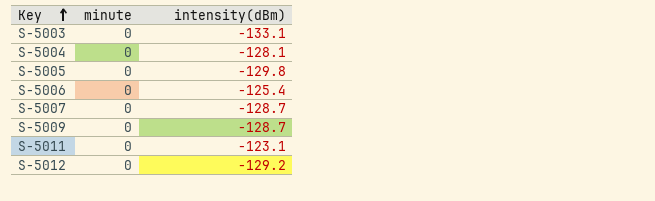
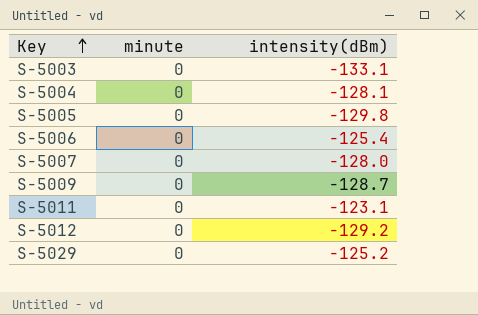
S-5007 | intensity(dBm): -128.7 -> -128.0
row S-5029: none -> 0 | -125.2

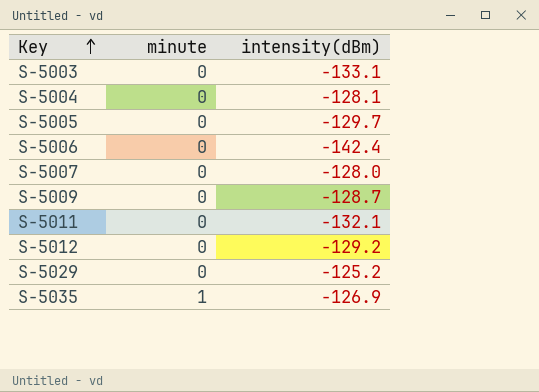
S-5005 | intensity(dBm): -129.8 -> -129.7
S-5006 | intensity(dBm): -125.4 -> -142.4
S-5011 | intensity(dBm): -123.1 -> -132.1
row S-5035: none -> 1 | -126.9

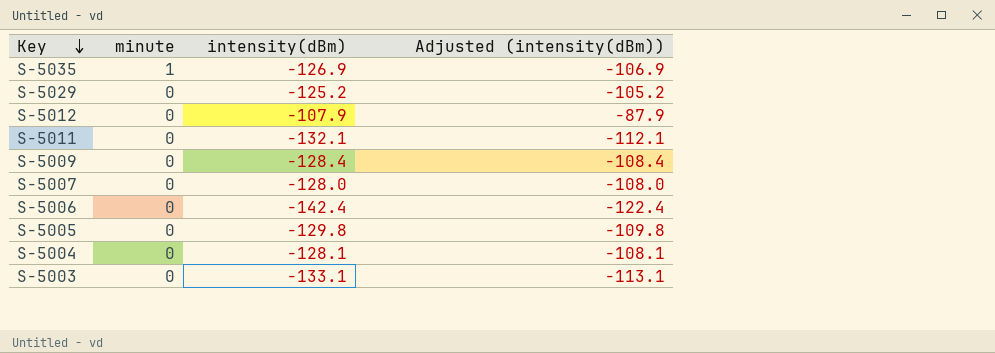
row order: Key ascending -> Key descending
column Adjusted (intensity(dBm)) | formula: none -> [intensity(dBm)] + 20
S-5012 | intensity(dBm): -129.2 -> -107.9
S-5009 | intensity(dBm): -128.7 -> -128.4
S-5005 | intensity(dBm): -129.7 -> -129.8

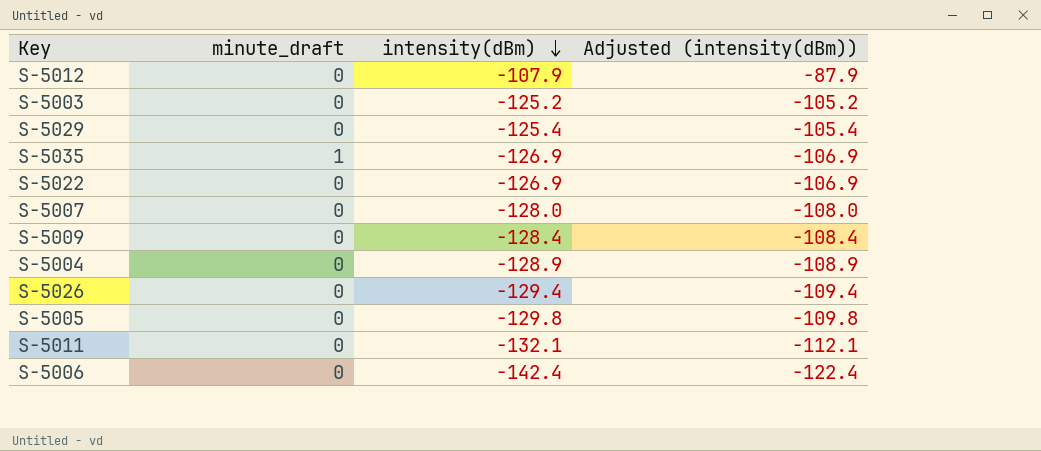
row order: Key descending -> intensity(dBm) descending
column name: minute -> minute_draft
S-5003 | intensity(dBm): -133.1 -> -125.2
S-5003 | Adjusted (intensity(dBm)): -113.1 -> -105.2
S-5029 | intensity(dBm): -125.2 -> -125.4
S-5029 | Adjusted (intensity(dBm)): -105.2 -> -105.4
row S-5022: none -> 0 | -126.9 | -106.9
S-5004 | intensity(dBm): -128.1 -> -128.9
S-5004 | Adjusted (intensity(dBm)): -108.1 -> -108.9
row S-5026: none -> 0 | -129.4 | -109.4

